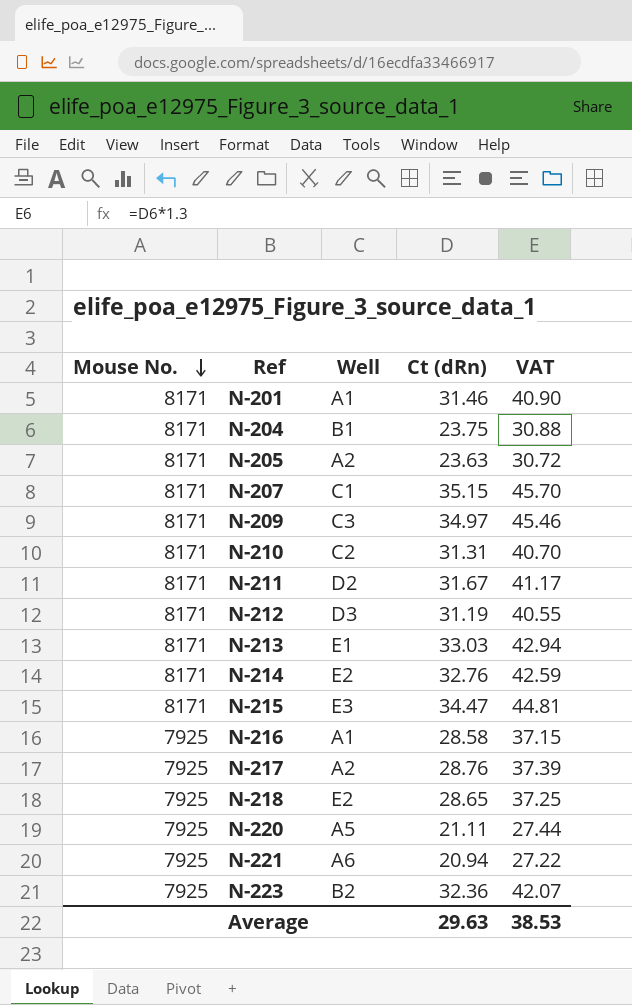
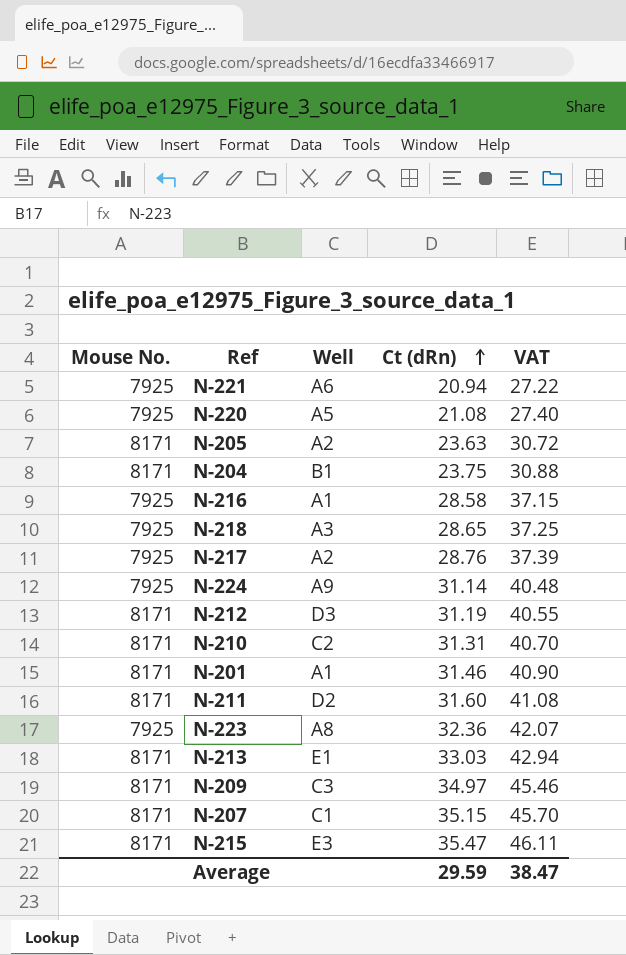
row order: Mouse No. descending -> Ct (dRn) ascending
row N-214: 8171 | E2 | 32.76 | 42.59 -> none
N-220 | Ct (dRn): 21.11 -> 21.08
N-220 | VAT: 27.44 -> 27.40
N-218 | Well: E2 -> A3
row N-224: none -> 7925 | A9 | 31.14 | 40.48
N-211 | Ct (dRn): 31.67 -> 31.60
N-211 | VAT: 41.17 -> 41.08
N-223 | Well: B2 -> A8
N-215 | Ct (dRn): 34.47 -> 35.47
N-215 | VAT: 44.81 -> 46.11
Average | Ct (dRn): 29.63 -> 29.59
Average | VAT: 38.53 -> 38.47

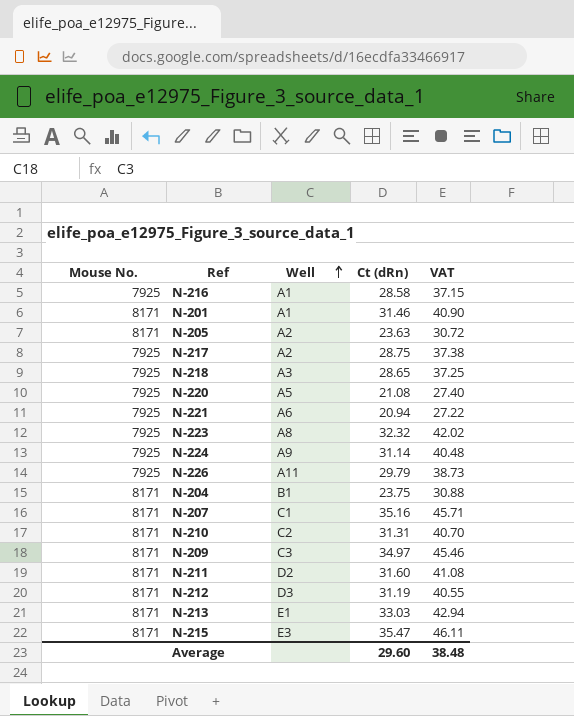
row order: Ct (dRn) ascending -> Well ascending
N-217 | Ct (dRn): 28.76 -> 28.75
N-217 | VAT: 37.39 -> 37.38
N-223 | Ct (dRn): 32.36 -> 32.32
N-223 | VAT: 42.07 -> 42.02
row N-226: none -> 7925 | A11 | 29.79 | 38.73
N-207 | Ct (dRn): 35.15 -> 35.16
N-207 | VAT: 45.70 -> 45.71
Average | Ct (dRn): 29.59 -> 29.60
Average | VAT: 38.47 -> 38.48

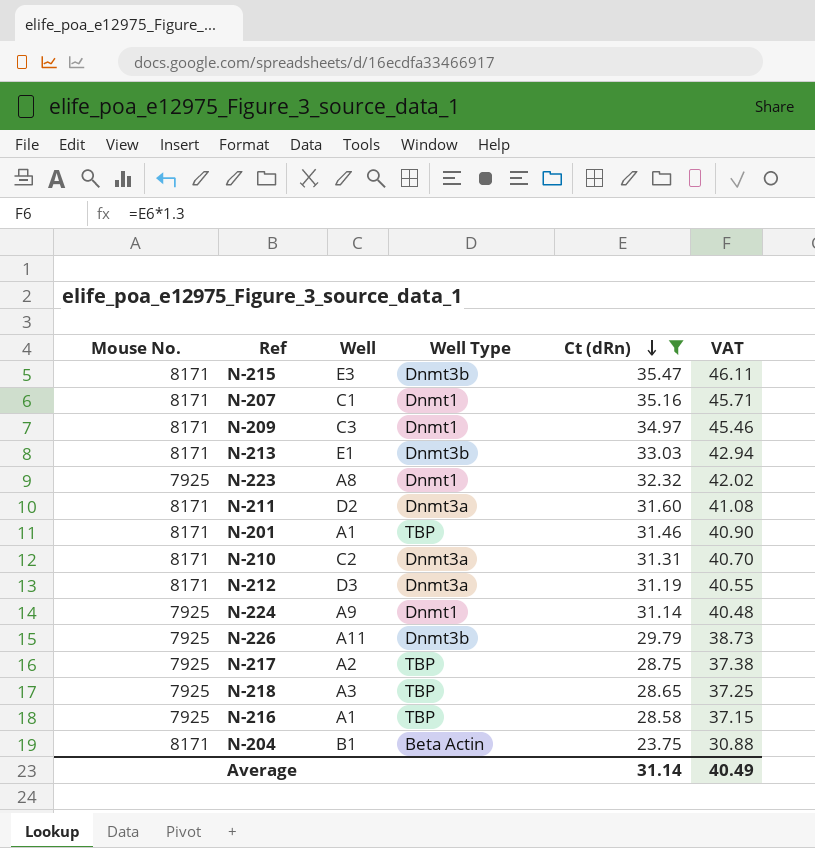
filter: none -> Ct (dRn) >= 23.75
row order: Well ascending -> Ct (dRn) descending
column Well Type | position: none -> 4
Average | Ct (dRn): 29.60 -> 31.14
Average | VAT: 38.48 -> 40.49

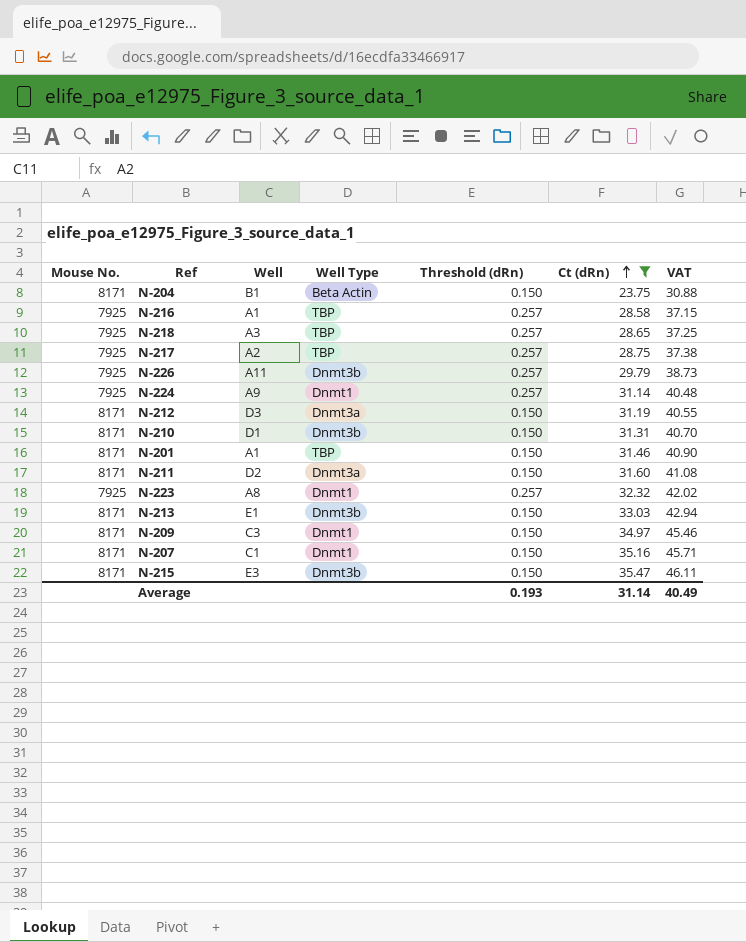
row order: Ct (dRn) descending -> Ct (dRn) ascending
column Threshold (dRn) | position: none -> 5
N-210 | Well: C2 -> D1
N-210 | Well Type: Dnmt3a -> Dnmt3b

